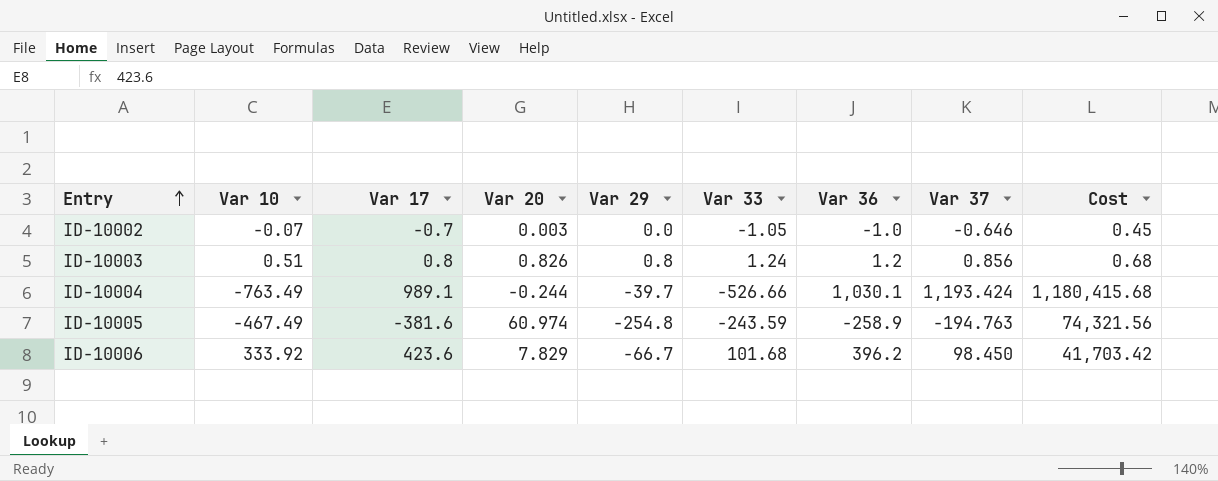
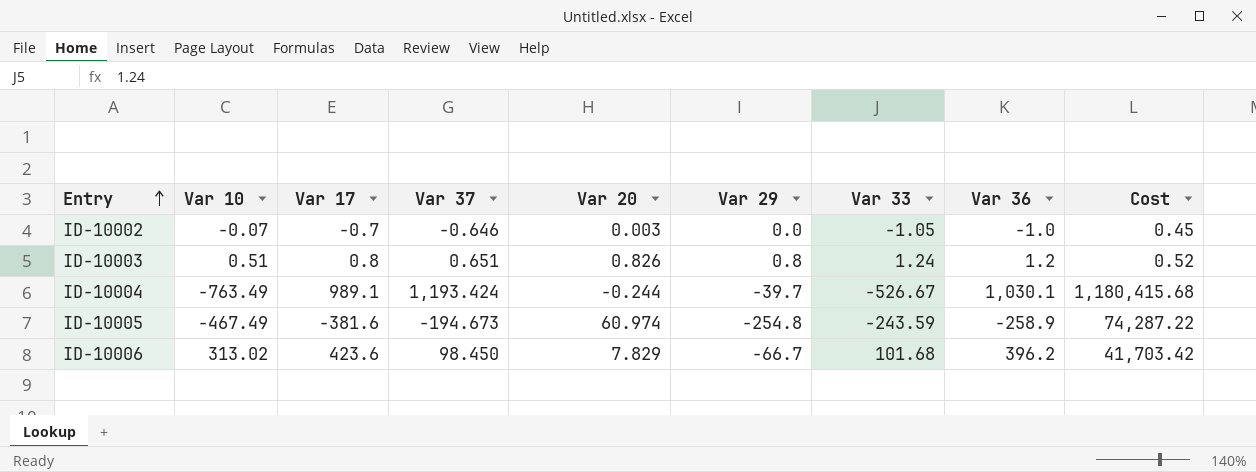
column Var 37 | position: 8 -> 4
ID-10003 | Var 37: 0.856 -> 0.651
ID-10003 | Cost: 0.68 -> 0.52
ID-10004 | Var 33: -526.66 -> -526.67
ID-10005 | Var 37: -194.763 -> -194.673
ID-10005 | Cost: 74,321.56 -> 74,287.22
ID-10006 | Var 10: 333.92 -> 313.02

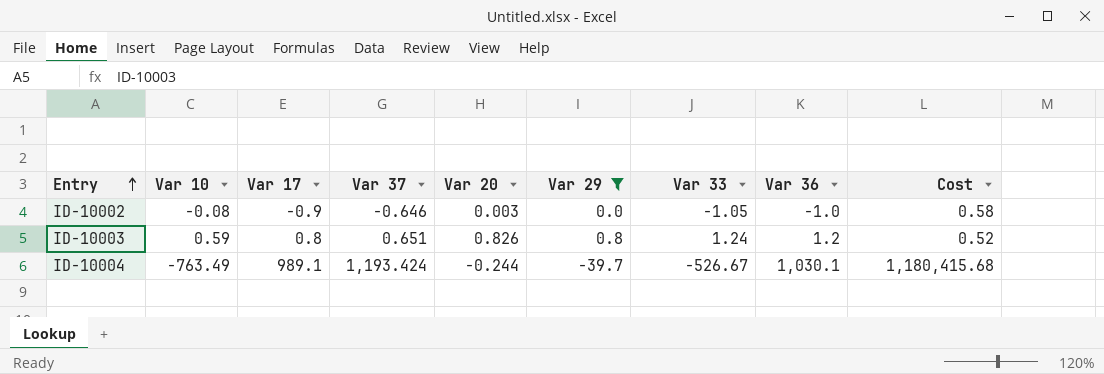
filter: none -> Var 29 >= -39.7
ID-10002 | Var 10: -0.07 -> -0.08
ID-10002 | Var 17: -0.7 -> -0.9
ID-10002 | Cost: 0.45 -> 0.58
ID-10003 | Var 10: 0.51 -> 0.59

